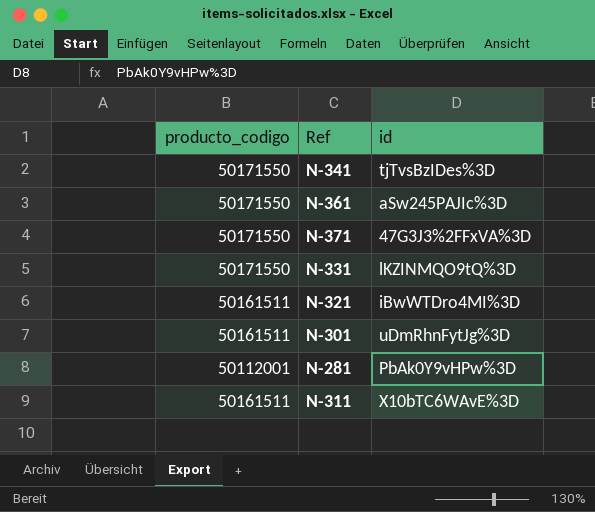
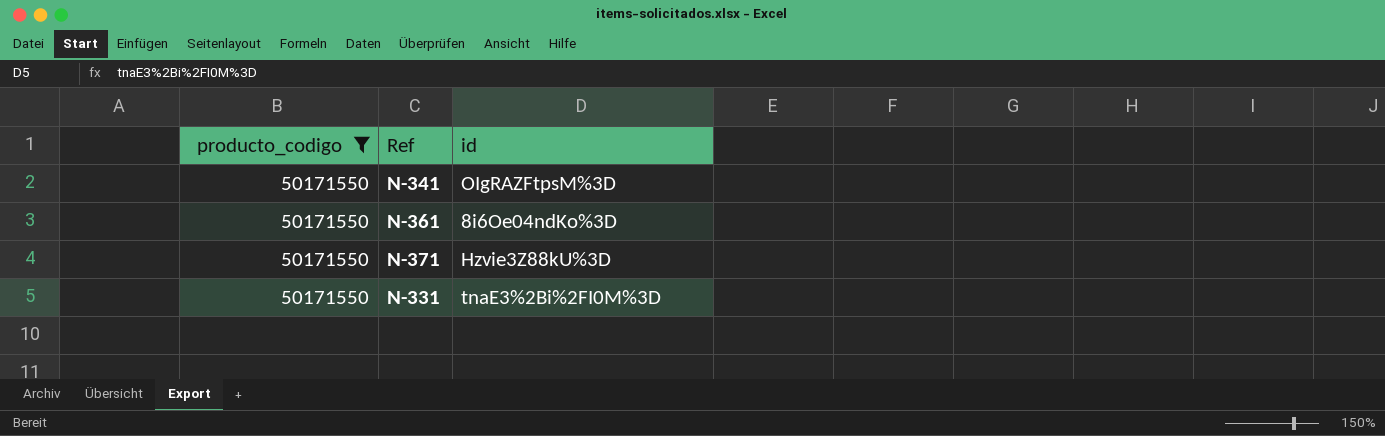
filter: none -> producto_codigo = 50171550
N-341 | id: tjTvsBzIDes%3D -> OIgRAZFtpsM%3D
N-361 | id: aSw245PAJIc%3D -> 8i6Oe04ndKo%3D
N-371 | id: 47G3J3%2FFxVA%3D -> Hzvie3Z88kU%3D
N-331 | id: lKZINMQO9tQ%3D -> tnaE3%2Bi%2FI0M%3D

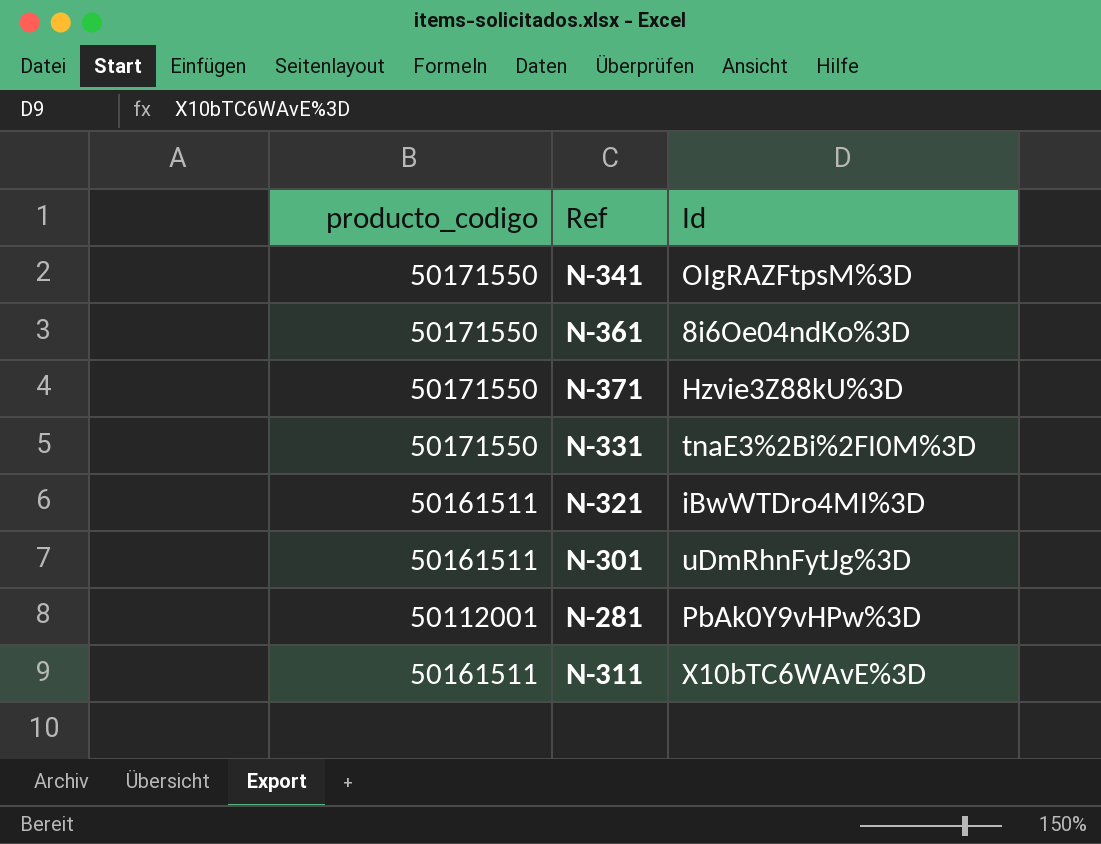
filter: producto_codigo = 50171550 -> none
column name: id -> Id

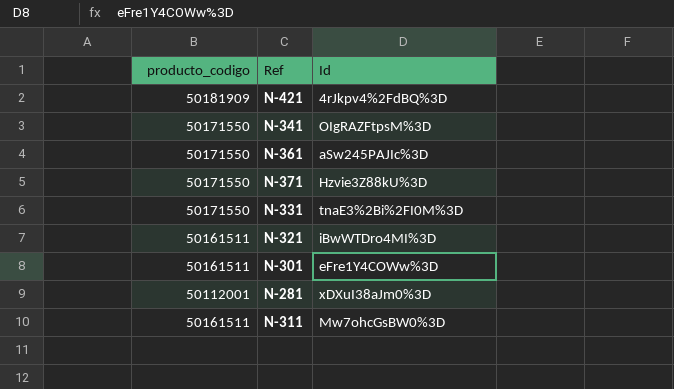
row N-421: none -> 50181909 | 4rJkpv4%2FdBQ%3D
N-361 | Id: 8i6Oe04ndKo%3D -> aSw245PAJIc%3D
N-301 | Id: uDmRhnFytJg%3D -> eFre1Y4COWw%3D
N-281 | Id: PbAk0Y9vHPw%3D -> xDXuI38aJm0%3D
N-311 | Id: X10bTC6WAvE%3D -> Mw7ohcGsBW0%3D

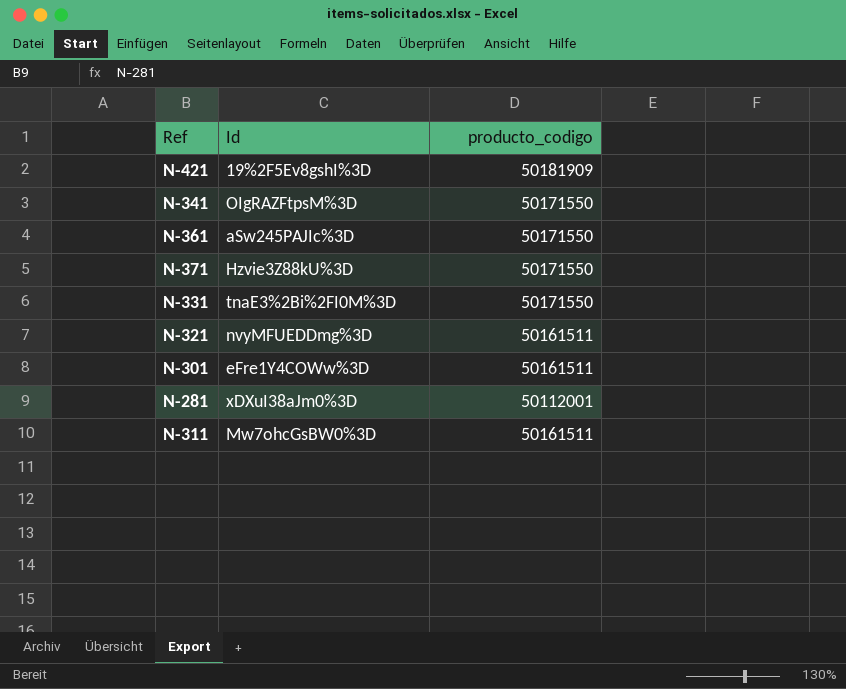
column producto_codigo | position: 1 -> 3
N-421 | Id: 4rJkpv4%2FdBQ%3D -> 19%2F5Ev8gshI%3D
N-321 | Id: iBwWTDro4MI%3D -> nvyMFUEDDmg%3D

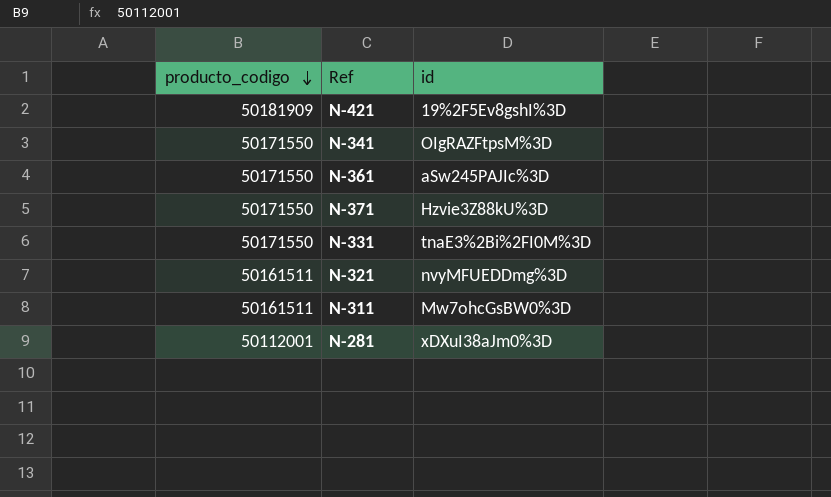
row order: none -> producto_codigo descending
column producto_codigo | position: 3 -> 1
column name: Id -> id
row N-301: eFre1Y4COWw%3D | 50161511 -> none

